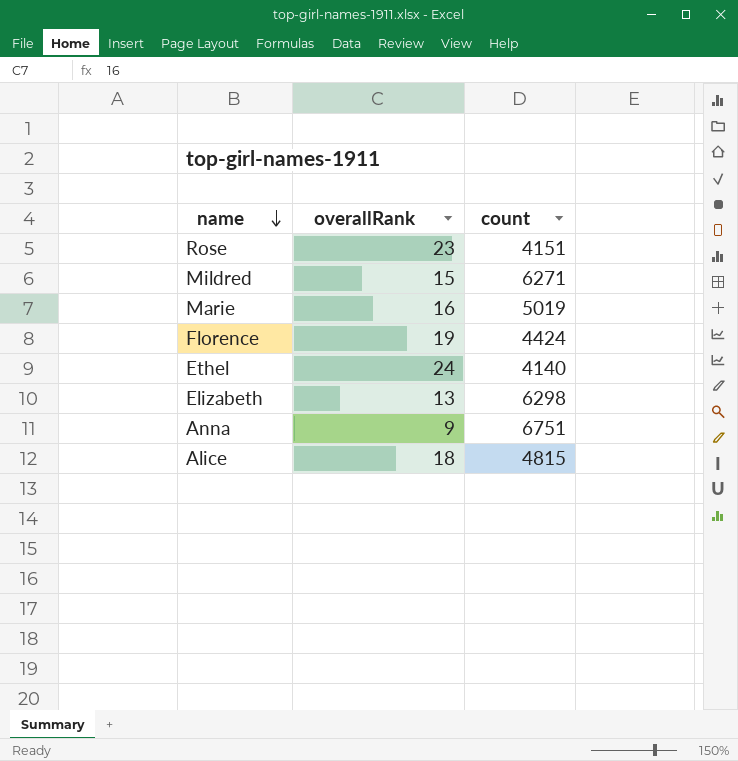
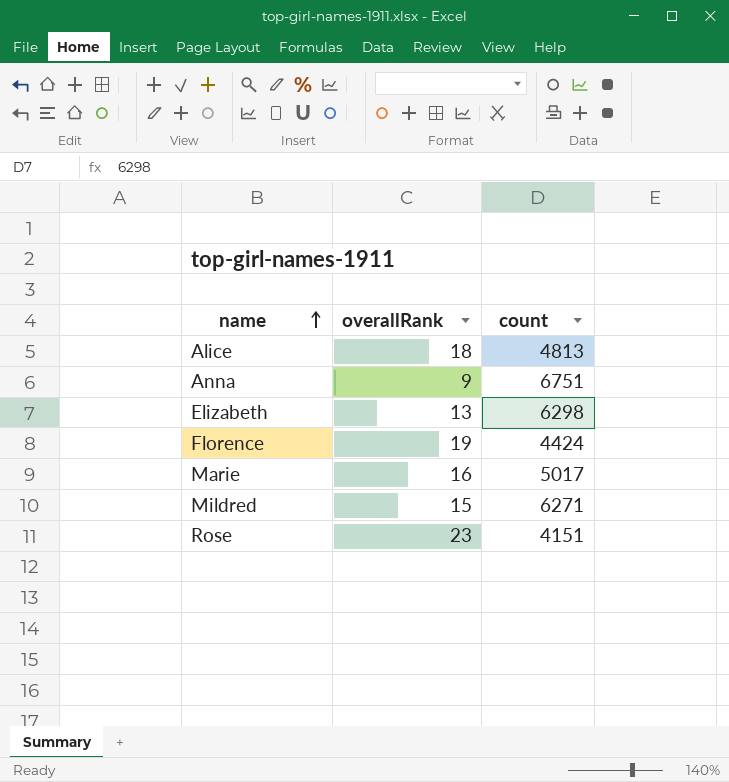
row order: name descending -> name ascending
row Ethel: 24 | 4140 -> none
Alice | count: 4815 -> 4813
Marie | count: 5019 -> 5017

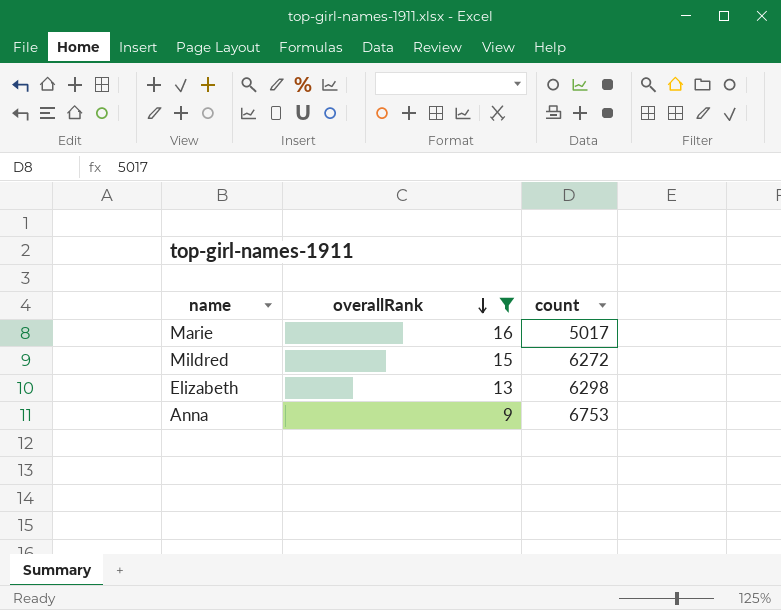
filter: none -> overallRank <= 16
row order: name ascending -> overallRank descending
Mildred | count: 6271 -> 6272
Anna | count: 6751 -> 6753

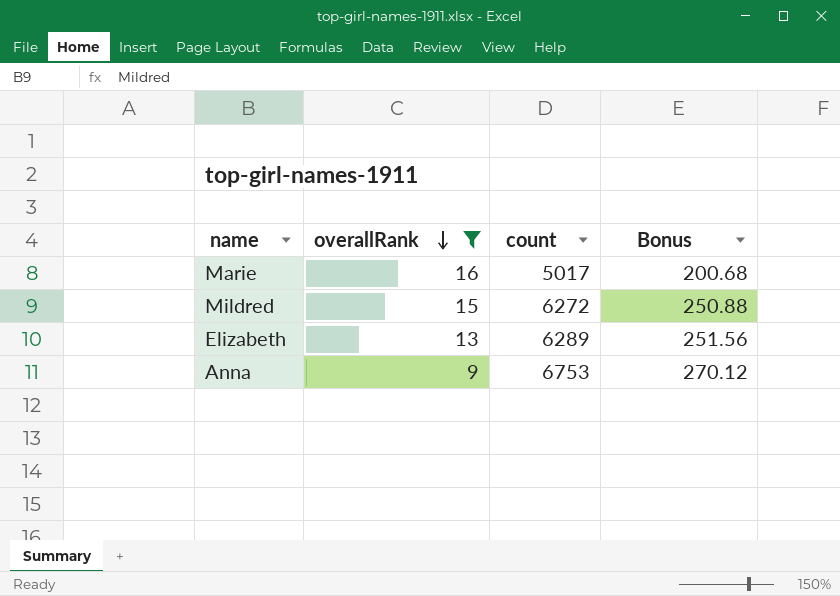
column Bonus | formula: none -> [count] * 0.04
Elizabeth | count: 6298 -> 6289

